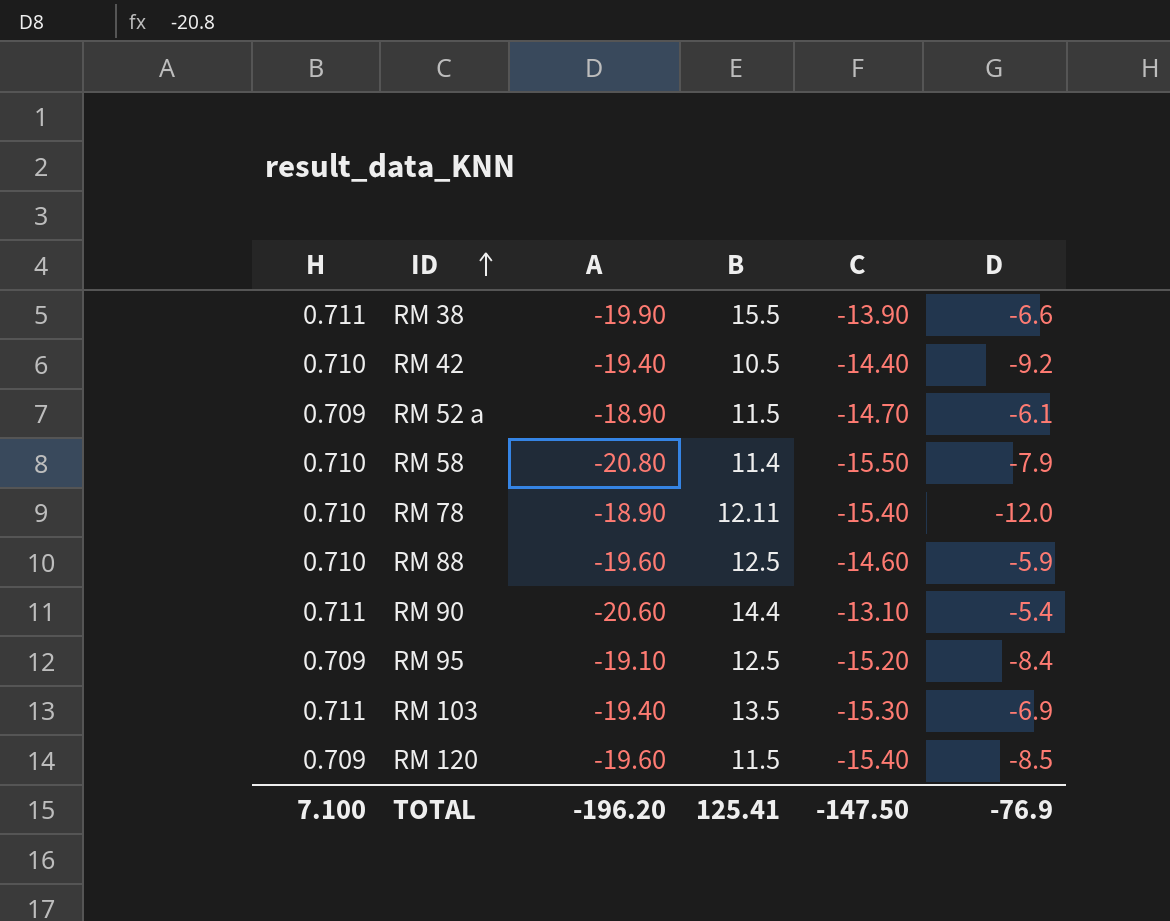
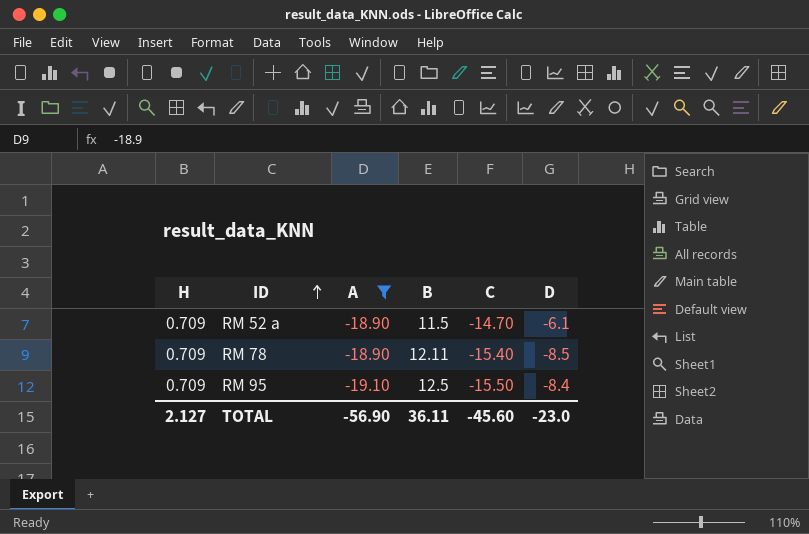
filter: none -> A >= -19.10
RM 78 | H: 0.710 -> 0.709
RM 78 | D: -12.0 -> -8.5
RM 95 | C: -15.20 -> -15.50
TOTAL | H: 7.100 -> 2.127
TOTAL | A: -196.20 -> -56.90
TOTAL | B: 125.41 -> 36.11
TOTAL | C: -147.50 -> -45.60
TOTAL | D: -76.9 -> -23.0

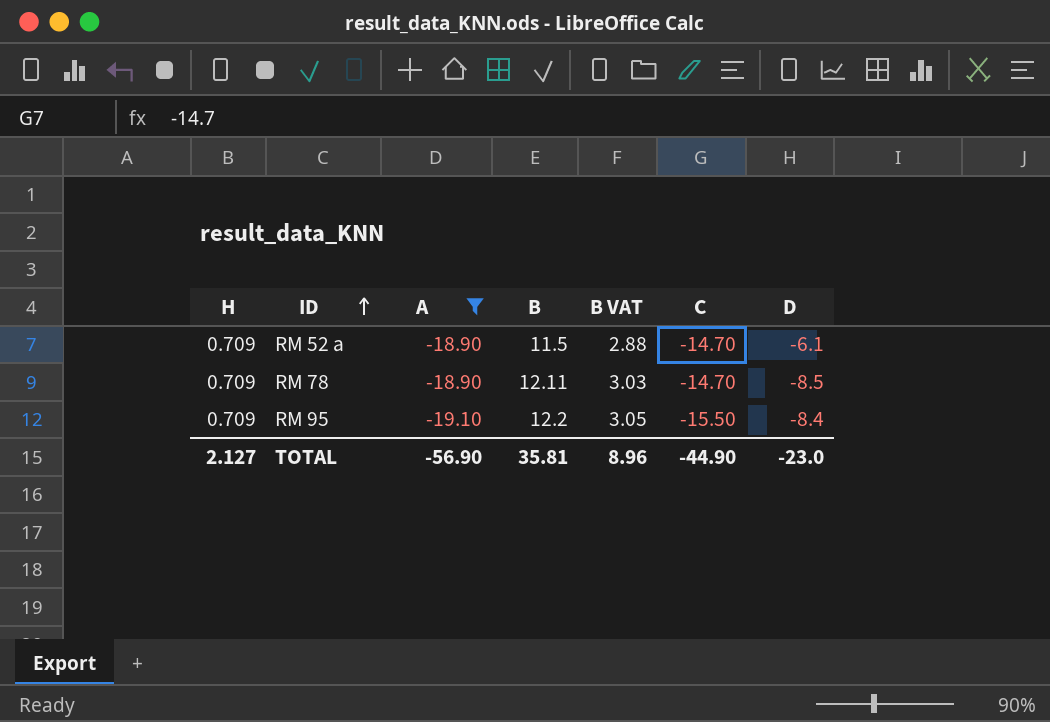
column B VAT | formula: none -> [B] * 0.25
RM 78 | C: -15.40 -> -14.70
RM 95 | B: 12.5 -> 12.2
TOTAL | B: 36.11 -> 35.81
TOTAL | C: -45.60 -> -44.90

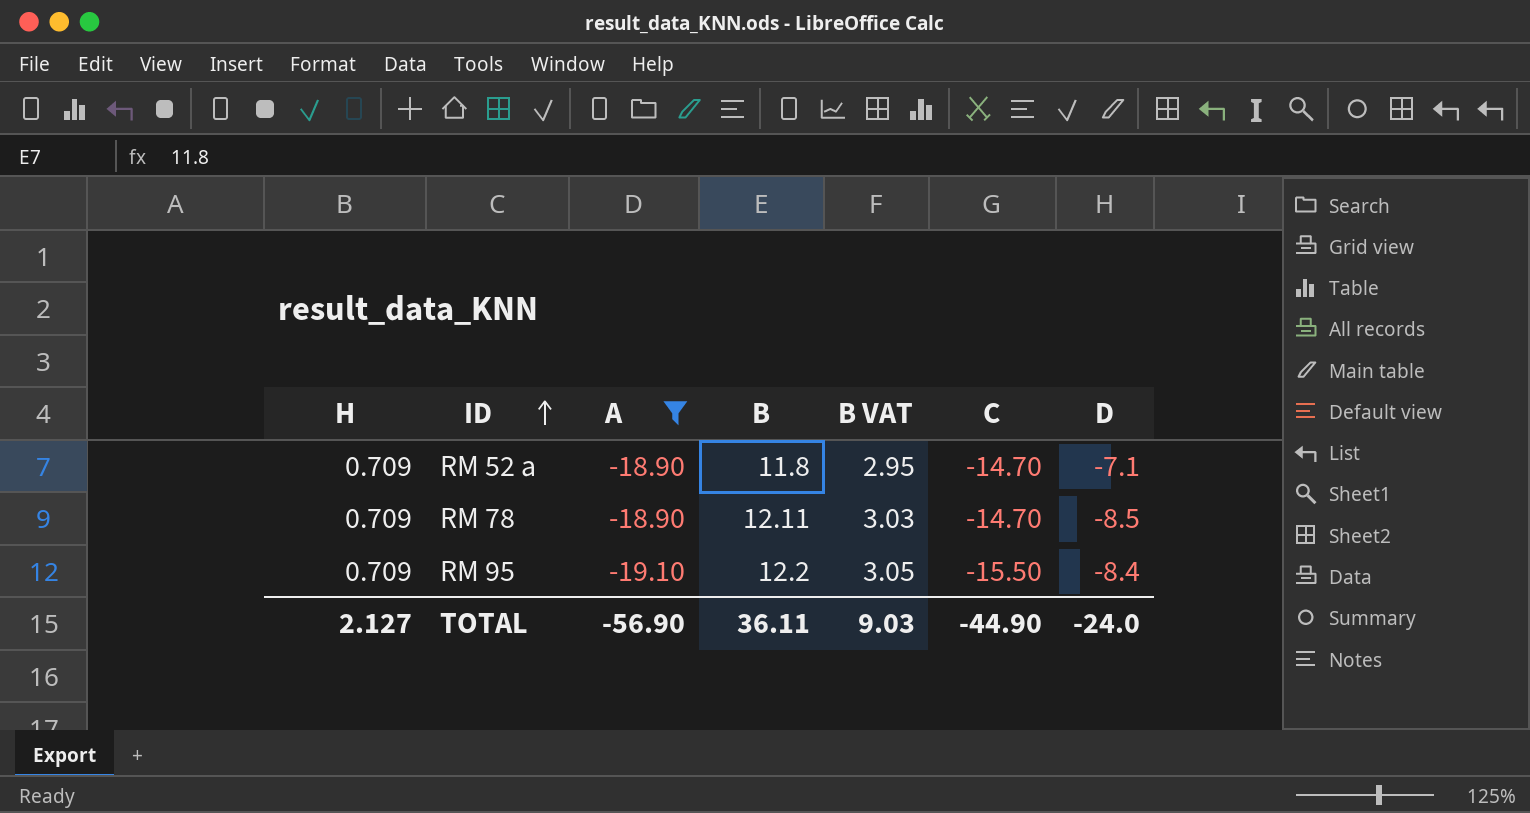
RM 52 a | B: 11.5 -> 11.8
RM 52 a | B VAT: 2.88 -> 2.95
RM 52 a | D: -6.1 -> -7.1
TOTAL | B: 35.81 -> 36.11
TOTAL | B VAT: 8.96 -> 9.03
TOTAL | D: -23.0 -> -24.0

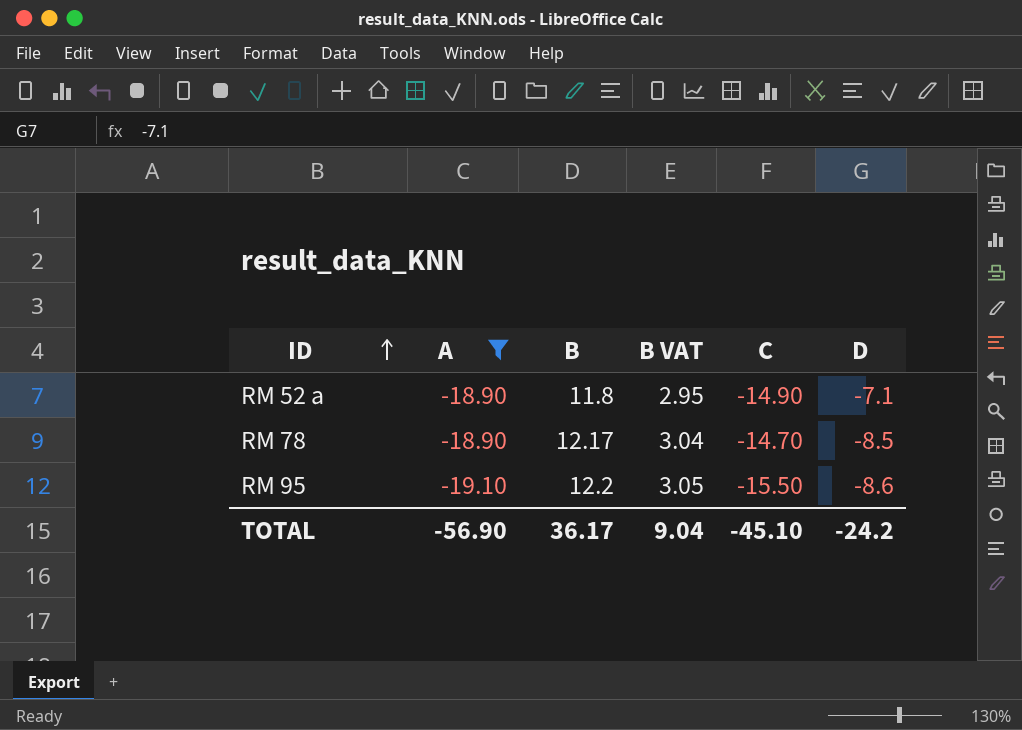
column H | position: 1 -> none
RM 52 a | C: -14.70 -> -14.90
RM 78 | B: 12.11 -> 12.17
RM 78 | B VAT: 3.03 -> 3.04
RM 95 | D: -8.4 -> -8.6
TOTAL | B: 36.11 -> 36.17
TOTAL | B VAT: 9.03 -> 9.04
TOTAL | C: -44.90 -> -45.10
TOTAL | D: -24.0 -> -24.2

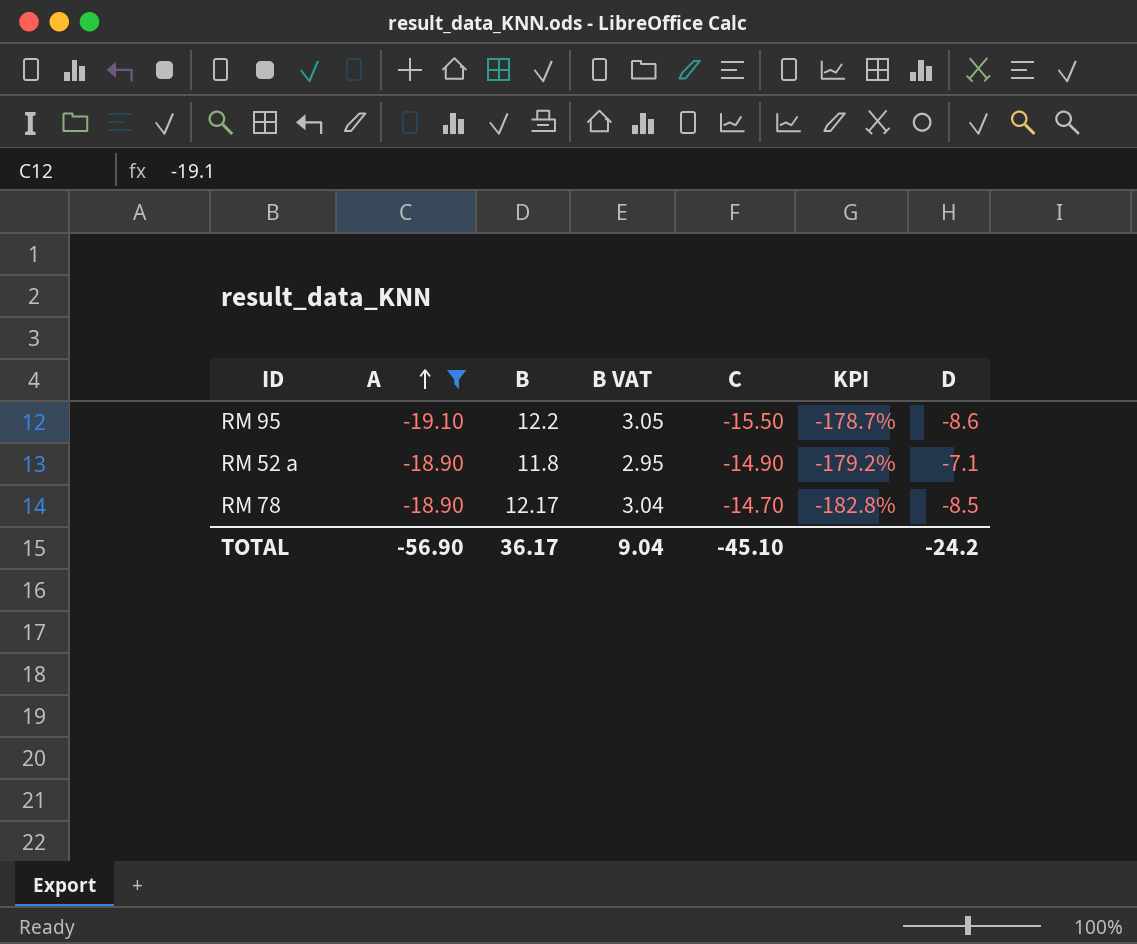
row order: ID ascending -> A ascending
column KPI | formula: none -> ([B] - [C]) / [C]

